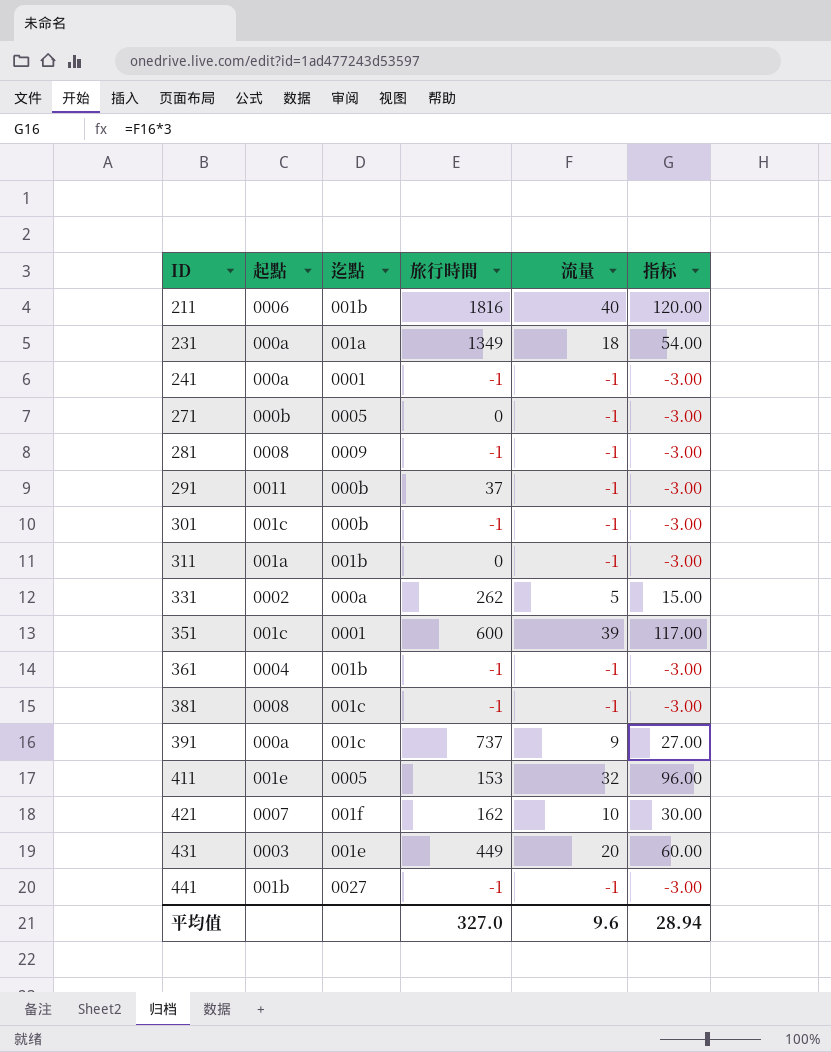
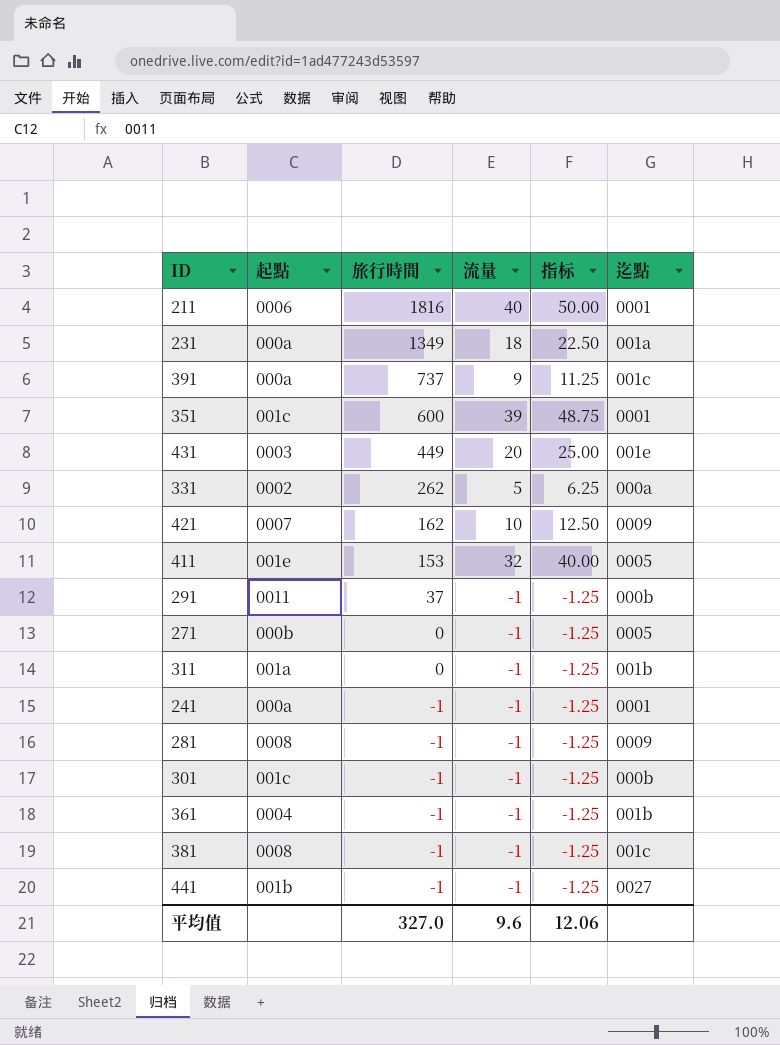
row order: ID ascending -> 旅行時間 descending
column 指标 | formula: [流量] * 3 -> [流量] * 1.25
column 迄點 | position: 3 -> 6
211 | 迄點: 001b -> 0001
421 | 迄點: 001f -> 0009
平均值 | 指标: 28.94 -> 12.06

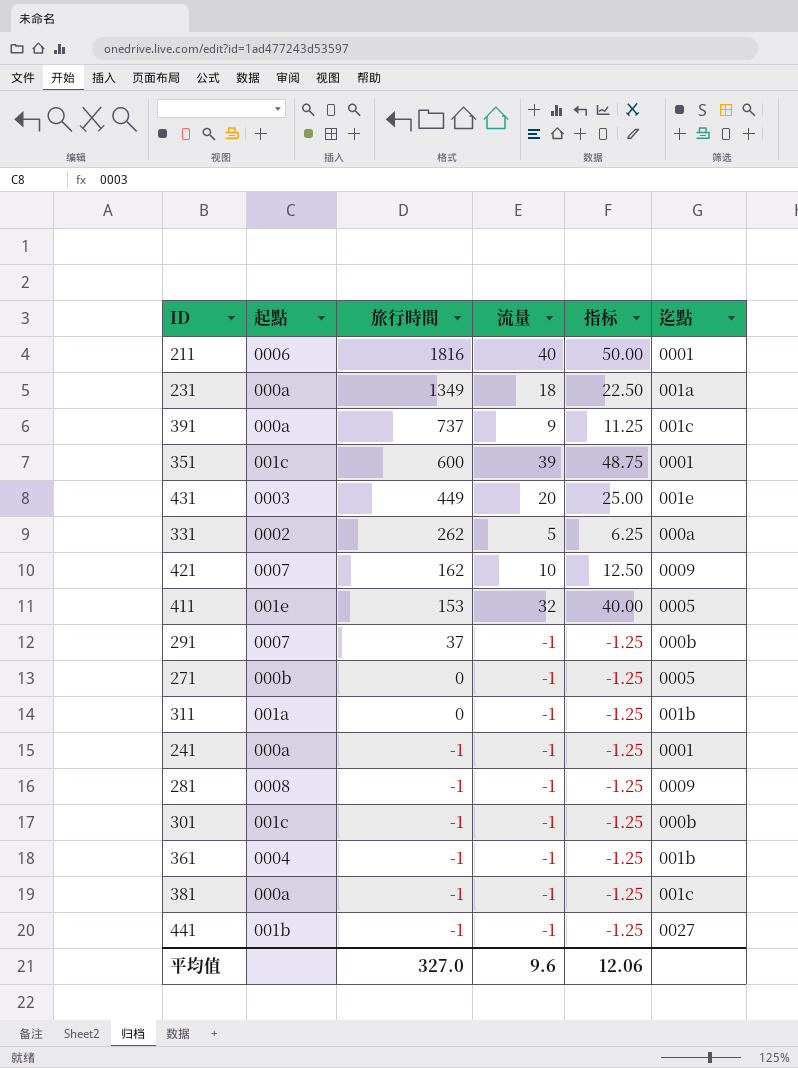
291 | 起點: 0011 -> 0007
381 | 起點: 0008 -> 000a

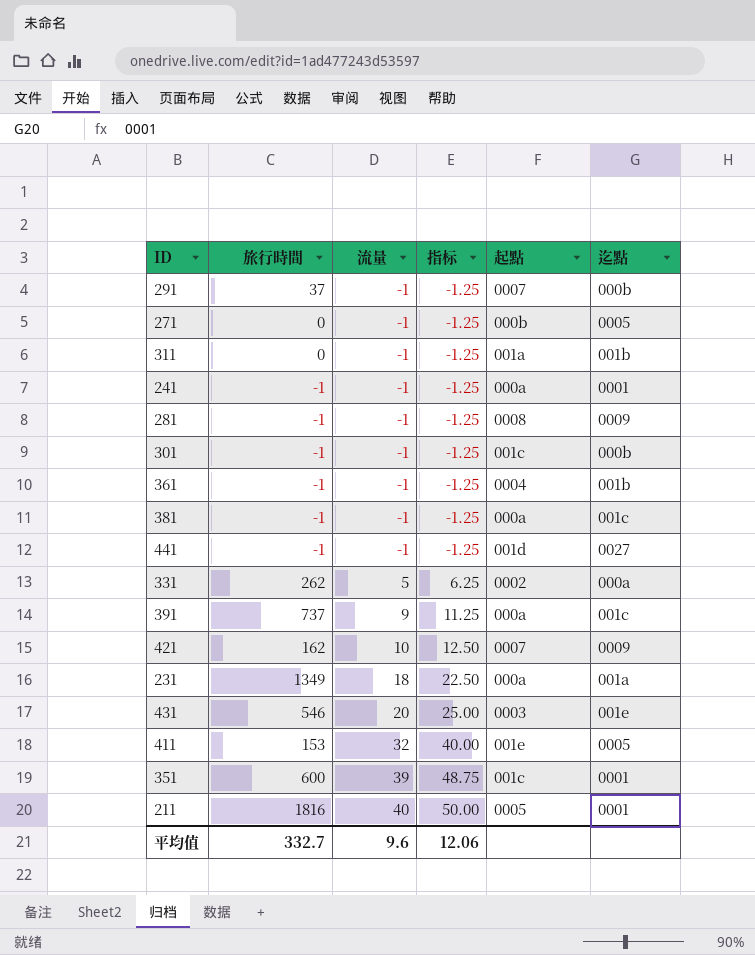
row order: 旅行時間 descending -> 流量 ascending
column 起點 | position: 2 -> 5
441 | 起點: 001b -> 001d
431 | 旅行時間: 449 -> 546
211 | 起點: 0006 -> 0005
平均值 | 旅行時間: 327.0 -> 332.7

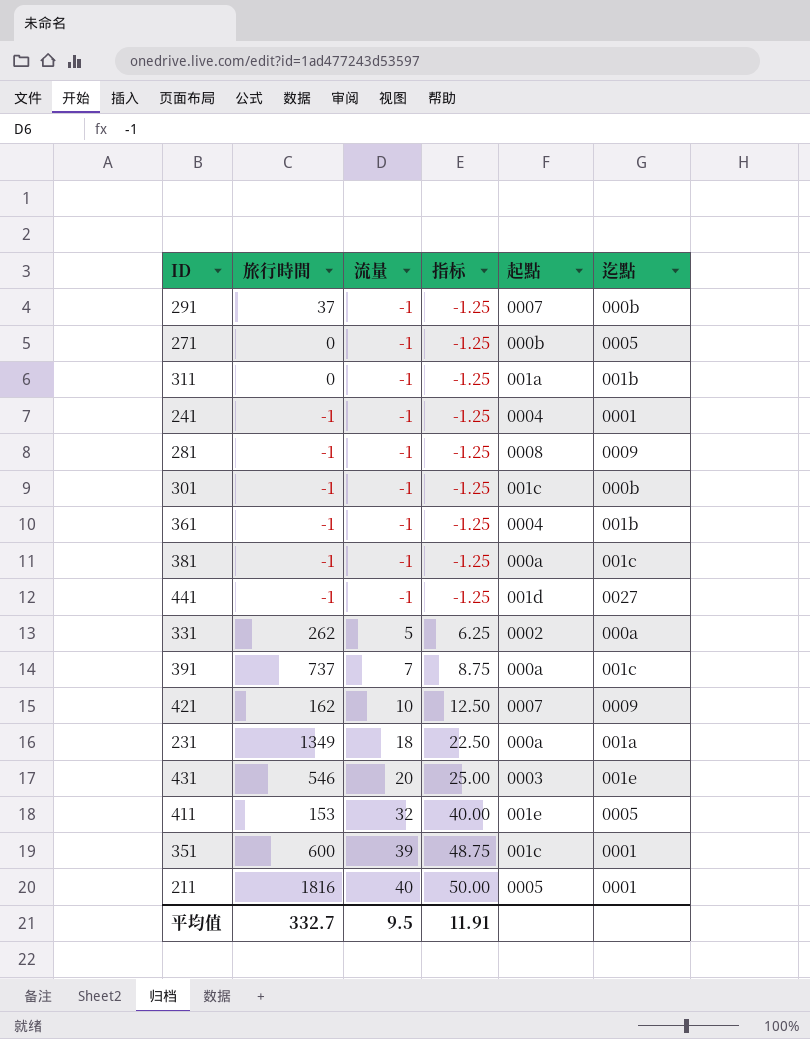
241 | 起點: 000a -> 0004
391 | 流量: 9 -> 7
391 | 指标: 11.25 -> 8.75
平均值 | 流量: 9.6 -> 9.5
平均值 | 指标: 12.06 -> 11.91

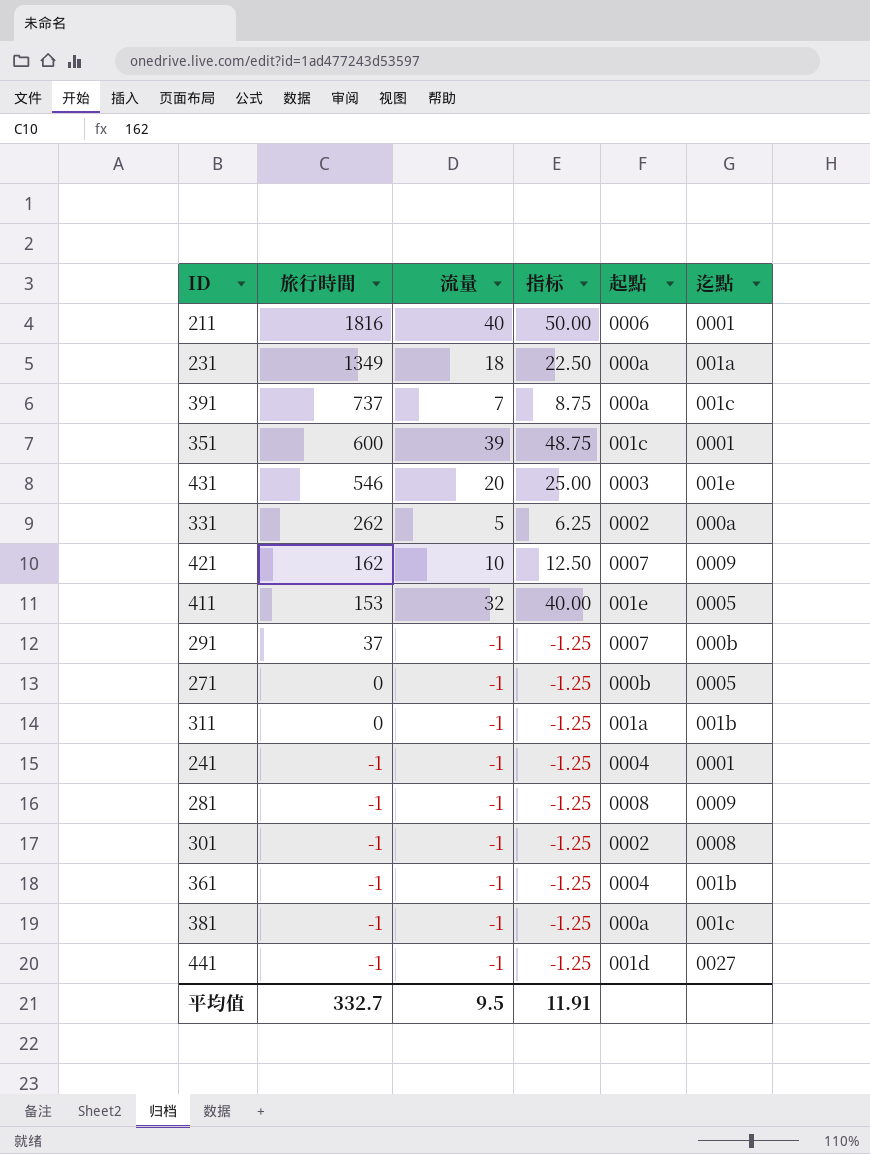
row order: 流量 ascending -> 旅行時間 descending
211 | 起點: 0005 -> 0006
301 | 起點: 001c -> 0002
301 | 迄點: 000b -> 0008

